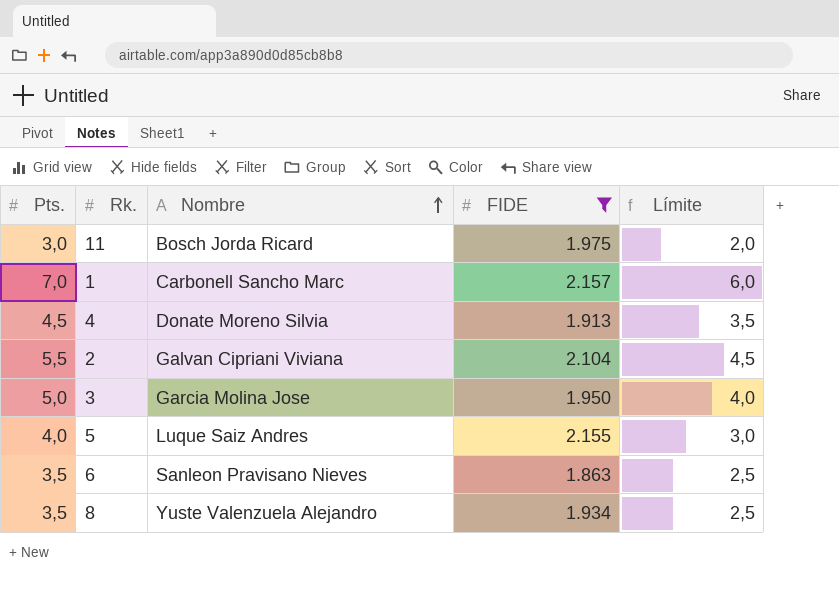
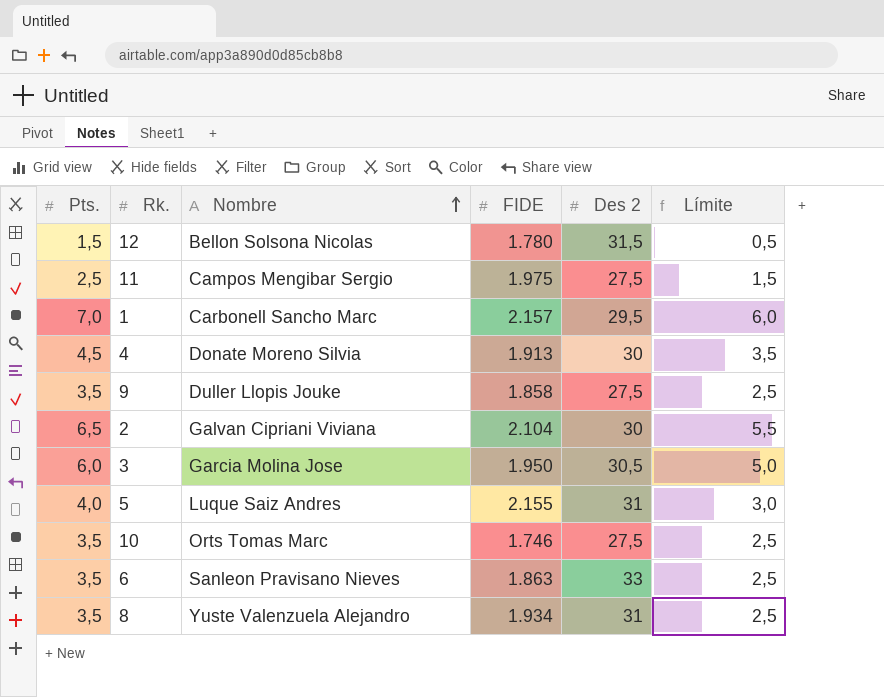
filter: FIDE >= 1.863 -> none
column Des 2 | position: none -> 5
11 | Pts.: 3,0 -> 2,5
11 | Nombre: Bosch Jorda Ricard -> Campos Mengibar Sergio
11 | Límite: 2,0 -> 1,5
2 | Pts.: 5,5 -> 6,5
2 | Límite: 4,5 -> 5,5
3 | Pts.: 5,0 -> 6,0
3 | Límite: 4,0 -> 5,0

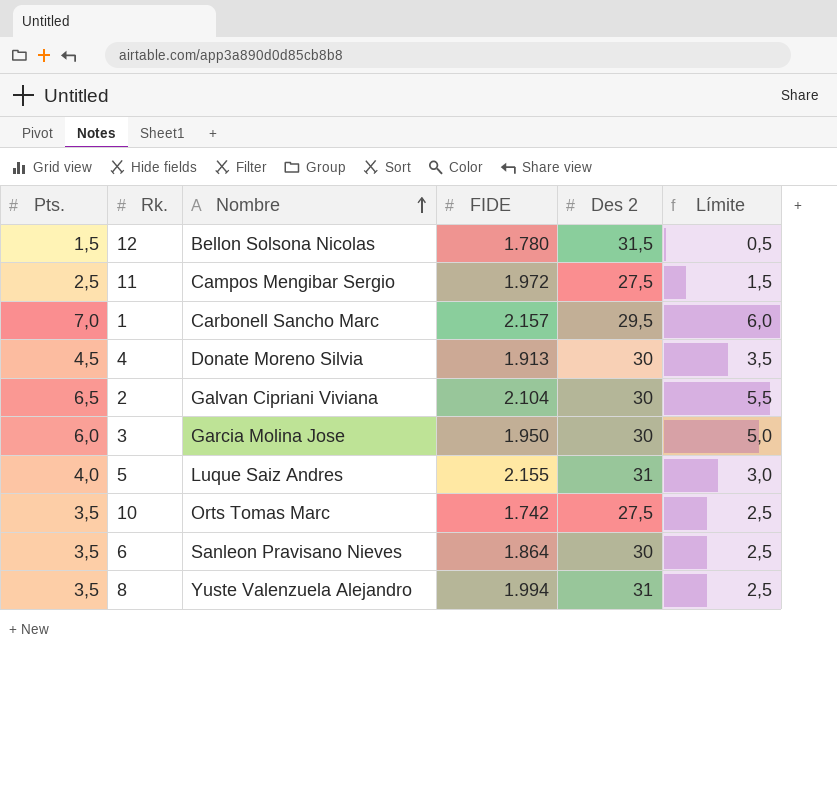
row 9: 3,5 | Duller Llopis Jouke | 1.858 | 27,5 | 2,5 -> none
11 | FIDE: 1.975 -> 1.972
3 | Des 2: 30,5 -> 30
10 | FIDE: 1.746 -> 1.742
6 | FIDE: 1.863 -> 1.864
6 | Des 2: 33 -> 30
8 | FIDE: 1.934 -> 1.994

